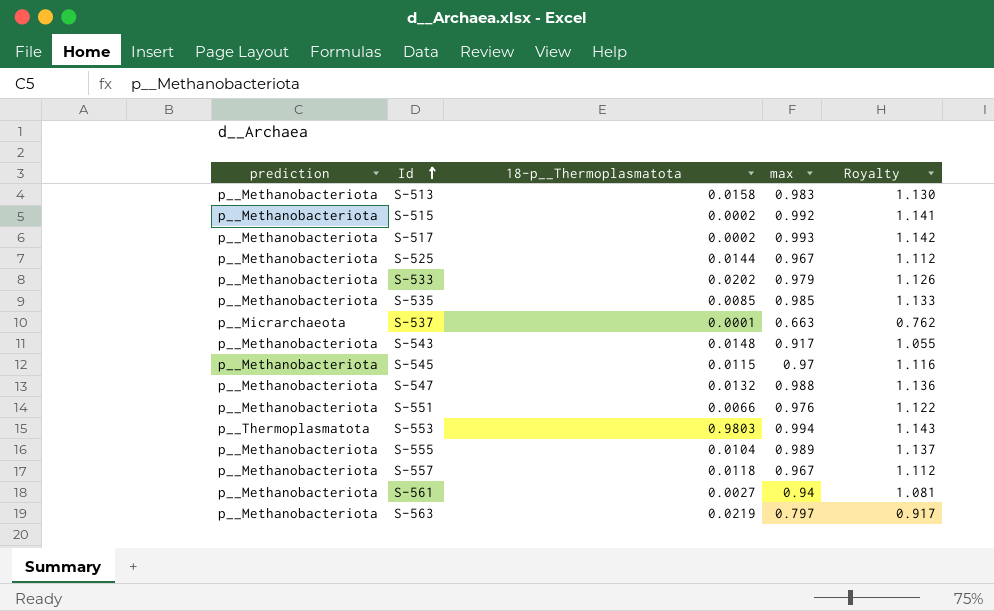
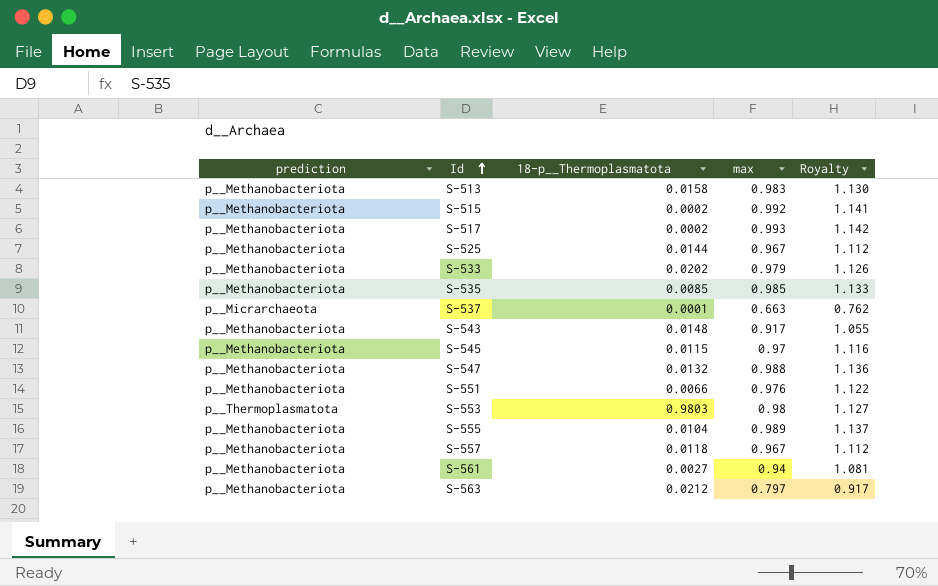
S-553 | max: 0.994 -> 0.98
S-553 | Royalty: 1.143 -> 1.127
S-563 | 18-p__Thermoplasmatota: 0.0219 -> 0.0212

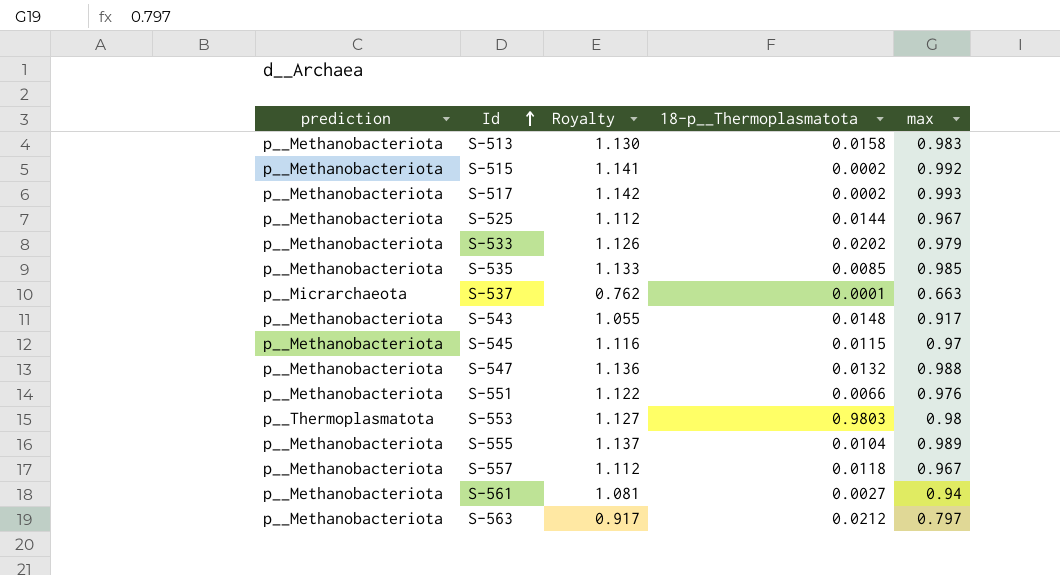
column Royalty | position: 5 -> 3

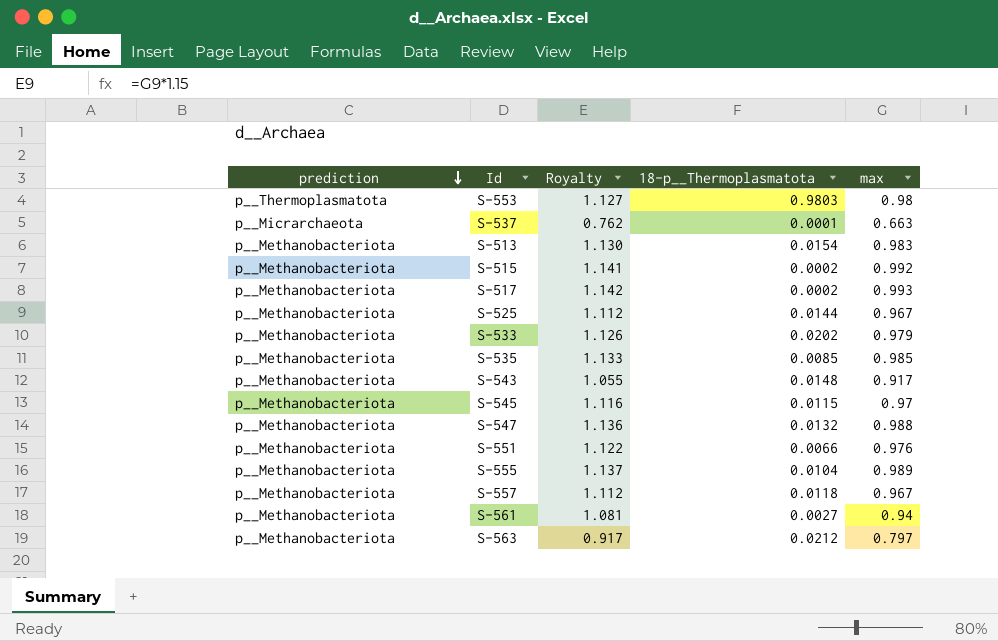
row order: Id ascending -> prediction descending
S-513 | 18-p__Thermoplasmatota: 0.0158 -> 0.0154

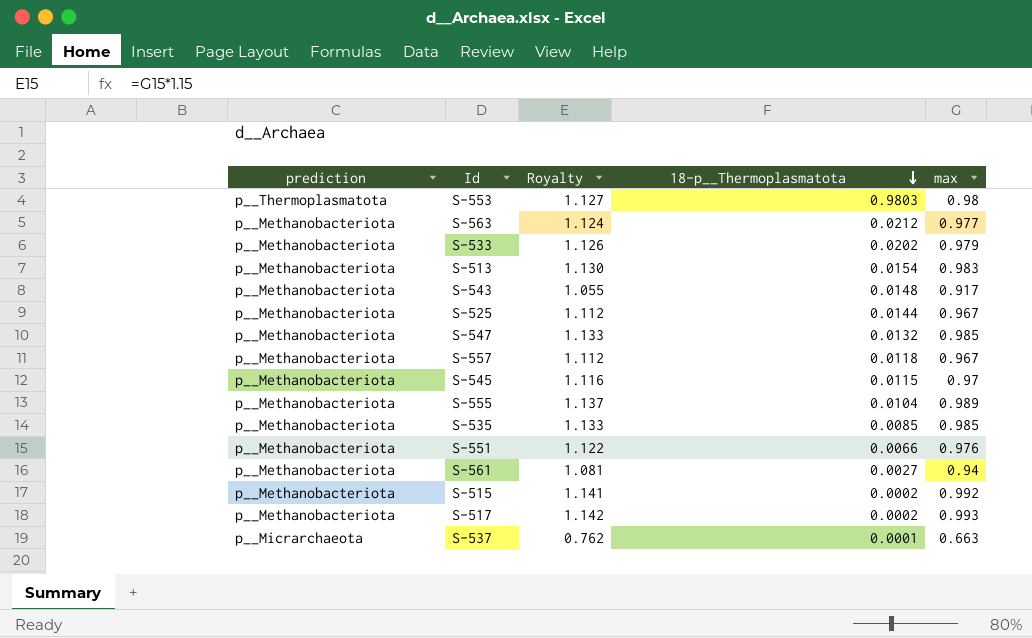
row order: prediction descending -> 18-p__Thermoplasmatota descending
S-563 | Royalty: 0.917 -> 1.124
S-563 | max: 0.797 -> 0.977
S-547 | Royalty: 1.136 -> 1.133
S-547 | max: 0.988 -> 0.985

